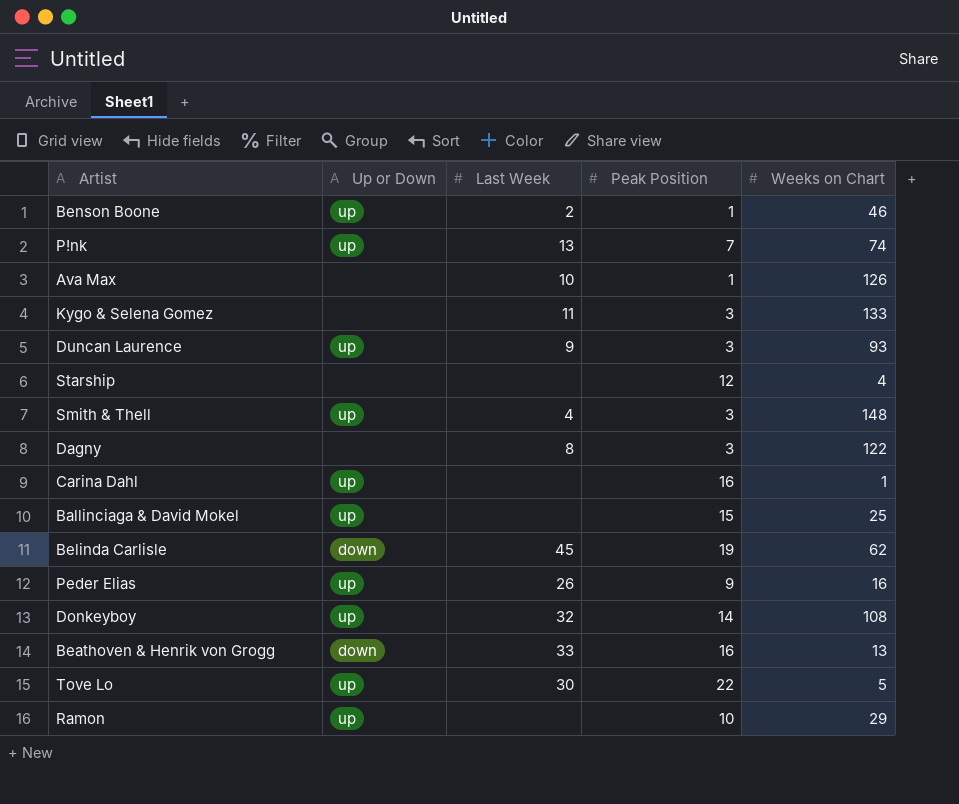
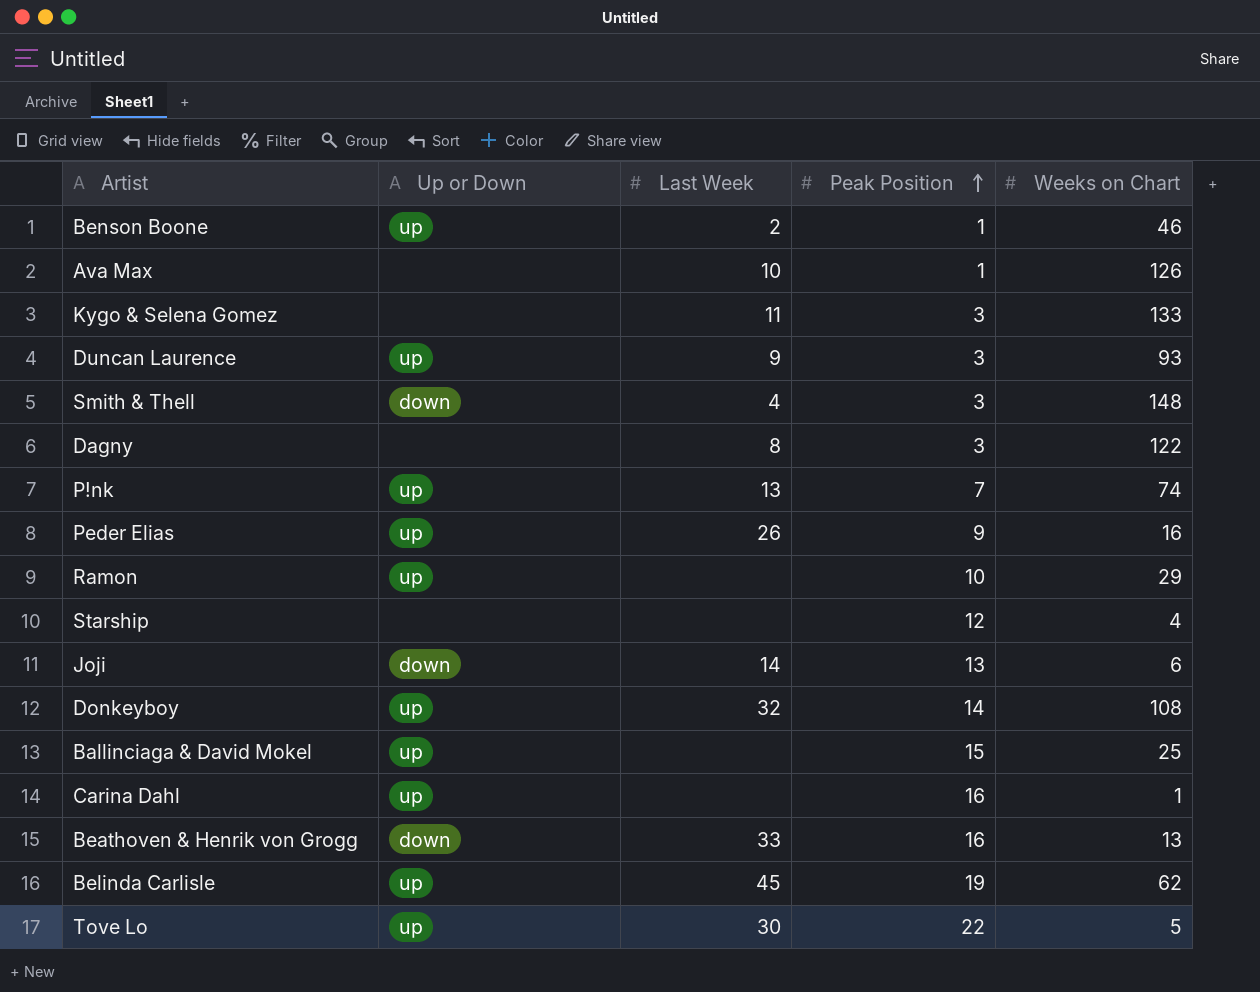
row order: none -> Peak Position ascending
Smith & Thell | Up or Down: up -> down
row Joji: none -> down | 14 | 13 | 6
Belinda Carlisle | Up or Down: down -> up

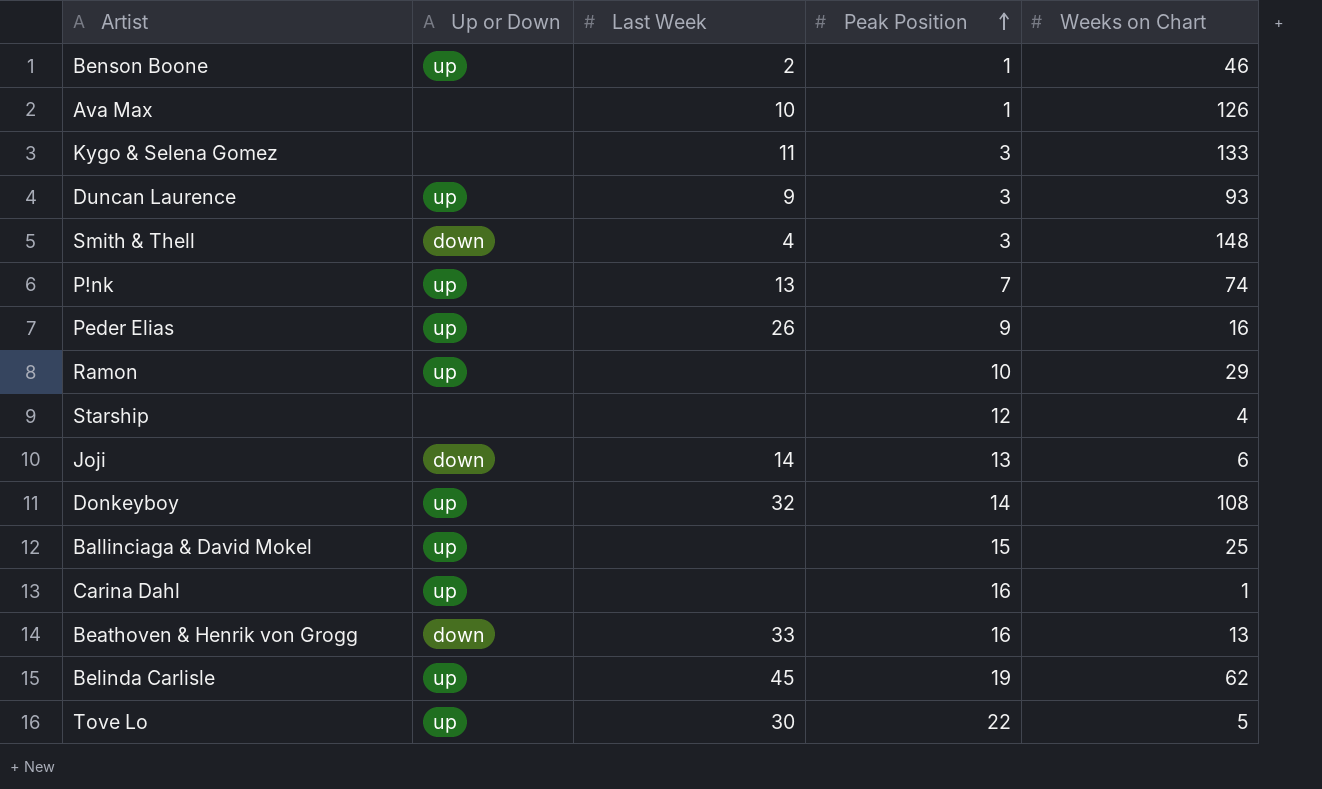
row Dagny: none | 8 | 3 | 122 -> none

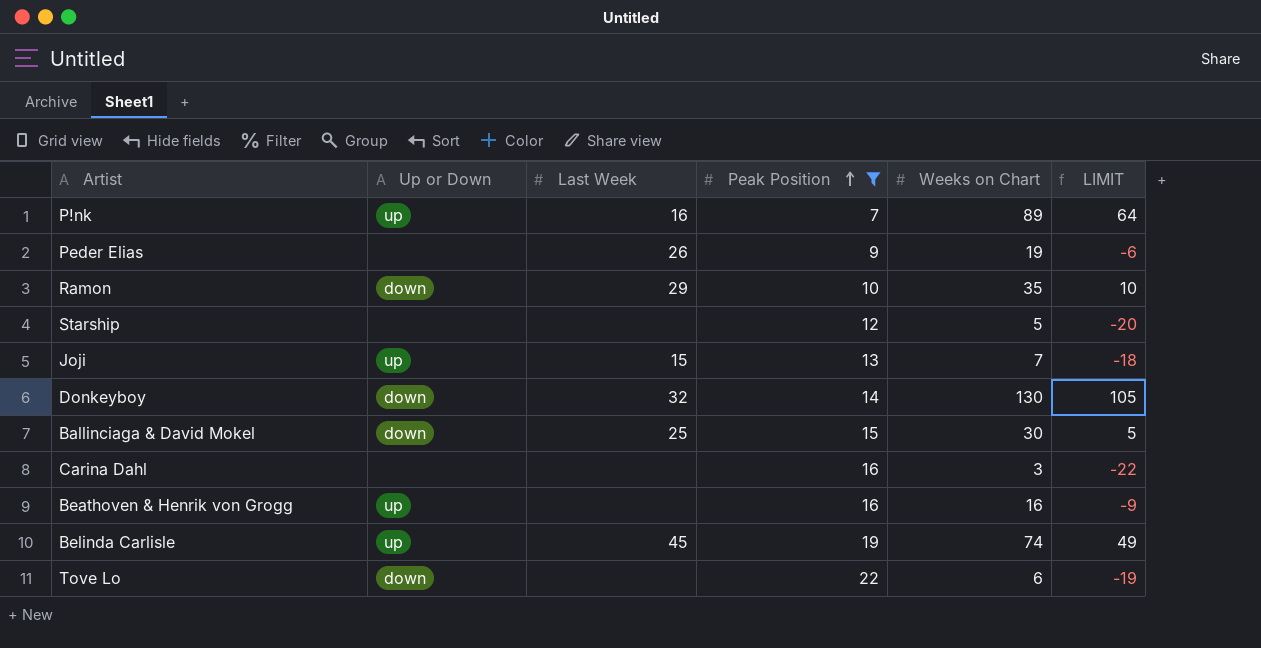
filter: none -> Peak Position >= 7
column LIMIT | formula: none -> [Weeks on Chart] - 25
P!nk | Last Week: 13 -> 16
P!nk | Weeks on Chart: 74 -> 89
Peder Elias | Up or Down: up -> none
Peder Elias | Weeks on Chart: 16 -> 19
Ramon | Up or Down: up -> down
Ramon | Last Week: none -> 29
Ramon | Weeks on Chart: 29 -> 35
Starship | Weeks on Chart: 4 -> 5
Joji | Up or Down: down -> up
Joji | Last Week: 14 -> 15
Joji | Weeks on Chart: 6 -> 7
Donkeyboy | Up or Down: up -> down
Donkeyboy | Weeks on Chart: 108 -> 130
Ballinciaga & David Mokel | Up or Down: up -> down
Ballinciaga & David Mokel | Last Week: none -> 25
Ballinciaga & David Mokel | Weeks on Chart: 25 -> 30
Carina Dahl | Up or Down: up -> none
Carina Dahl | Weeks on Chart: 1 -> 3
Beathoven & Henrik von Grogg | Up or Down: down -> up
Beathoven & Henrik von Grogg | Last Week: 33 -> none
Beathoven & Henrik von Grogg | Weeks on Chart: 13 -> 16
Belinda Carlisle | Weeks on Chart: 62 -> 74
Tove Lo | Up or Down: up -> down
Tove Lo | Last Week: 30 -> none
Tove Lo | Weeks on Chart: 5 -> 6

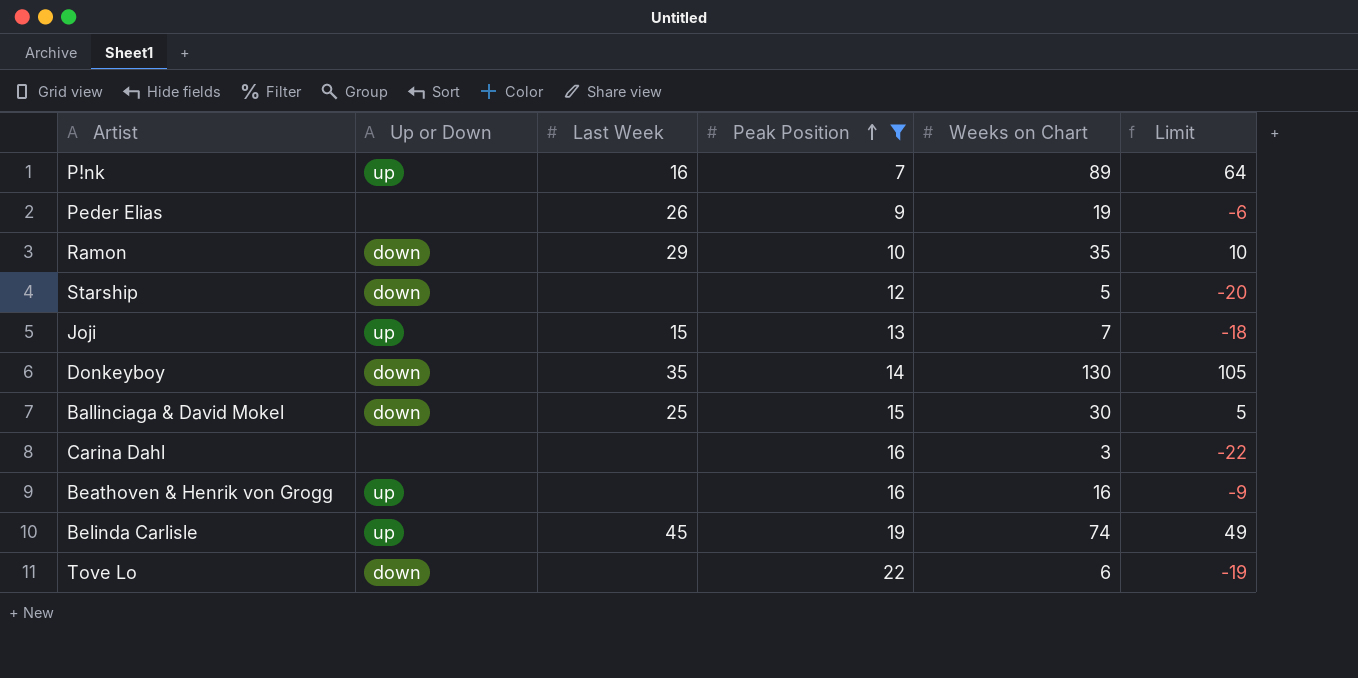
column name: LIMIT -> Limit
Starship | Up or Down: none -> down
Donkeyboy | Last Week: 32 -> 35

